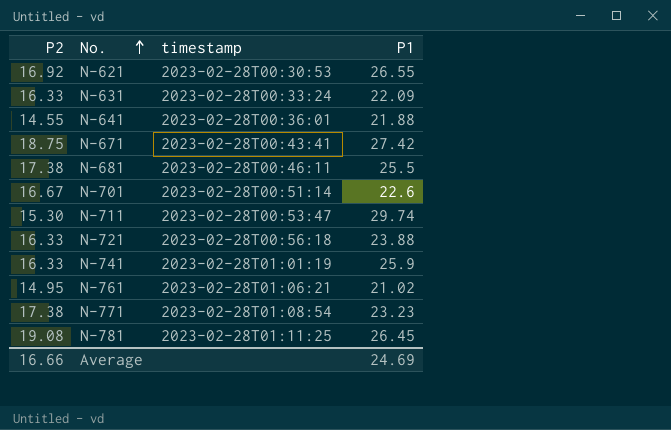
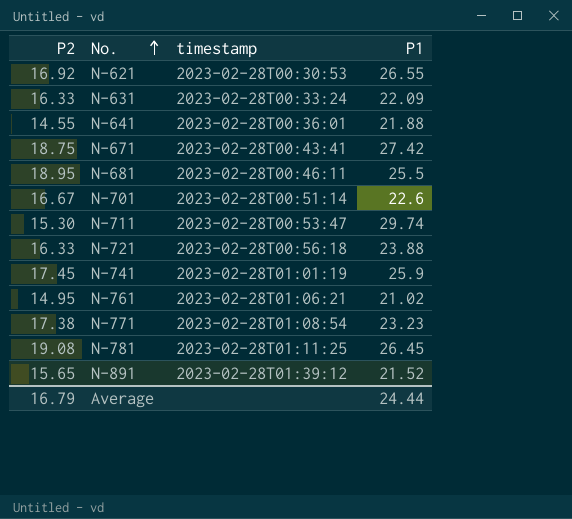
N-681 | P2: 17.38 -> 18.95
N-741 | P2: 16.33 -> 17.45
row N-891: none -> 15.65 | 2023-02-28T01:39:12 | 21.52
Average | P2: 16.66 -> 16.79
Average | P1: 24.69 -> 24.44

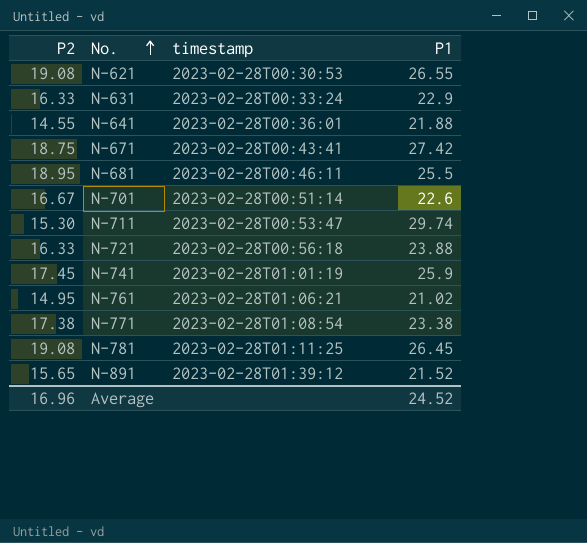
N-621 | P2: 16.92 -> 19.08
N-631 | P1: 22.09 -> 22.9
N-771 | P1: 23.23 -> 23.38
Average | P2: 16.79 -> 16.96
Average | P1: 24.44 -> 24.52

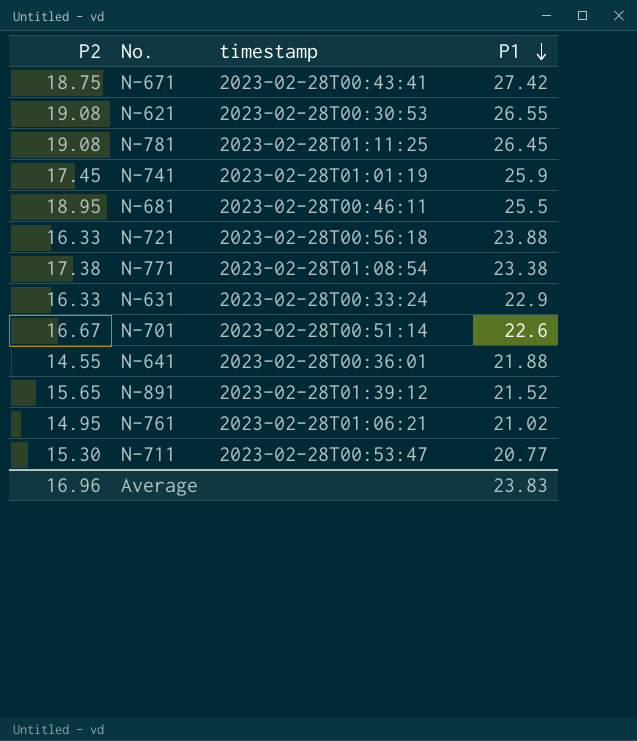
row order: No. ascending -> P1 descending
N-711 | P1: 29.74 -> 20.77
Average | P1: 24.52 -> 23.83

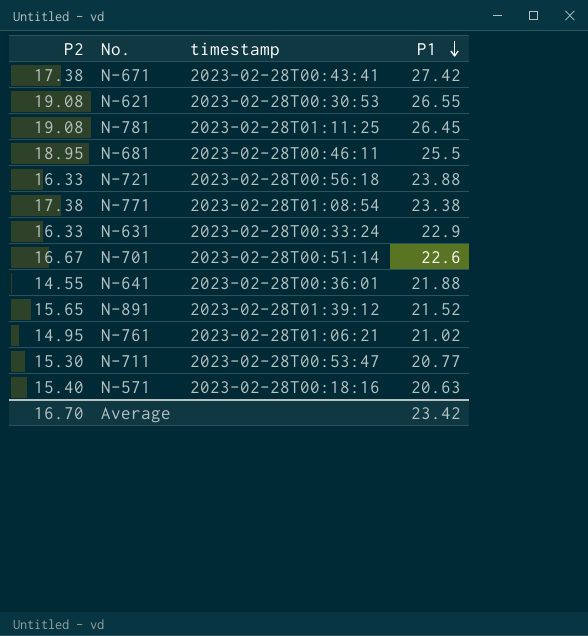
row N-741: 17.45 | 2023-02-28T01:01:19 | 25.9 -> none
N-671 | P2: 18.75 -> 17.38
row N-571: none -> 15.40 | 2023-02-28T00:18:16 | 20.63
Average | P2: 16.96 -> 16.70
Average | P1: 23.83 -> 23.42

